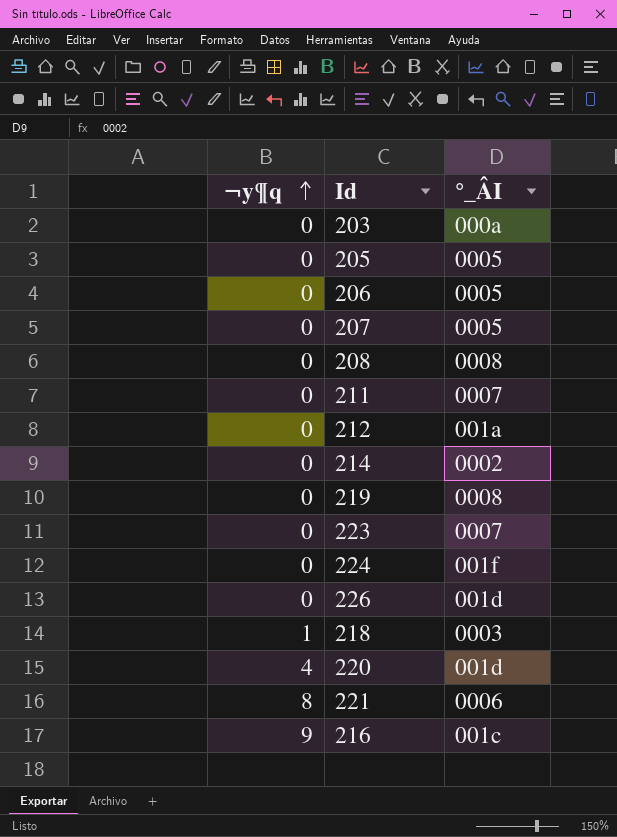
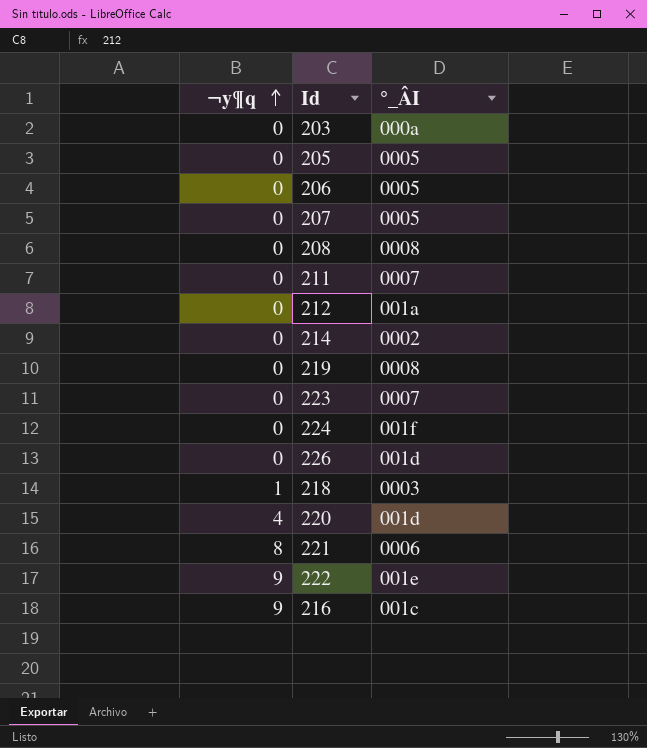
row 222: none -> 9 | 001e

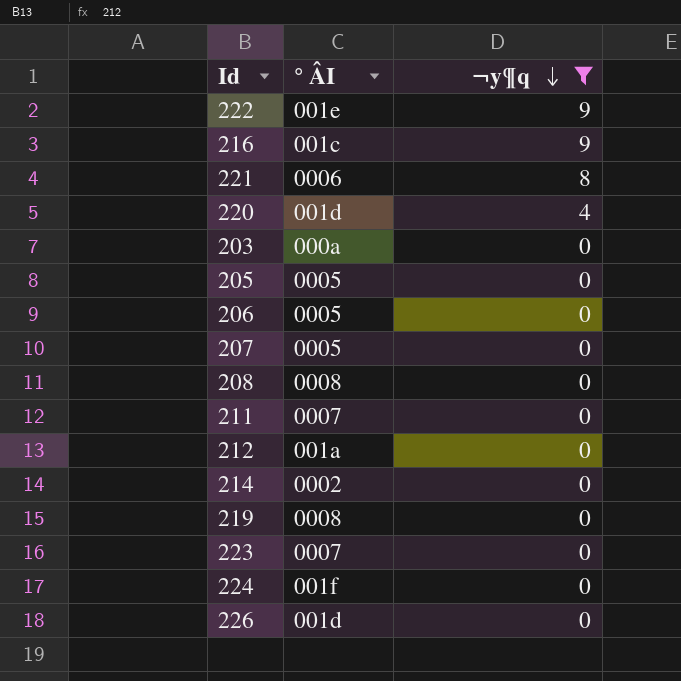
filter: none -> ¬y¶q != 1
row order: ¬y¶q ascending -> ¬y¶q descending
column name: °_ÂI -> ° ÂI
column ¬y¶q | position: 1 -> 3

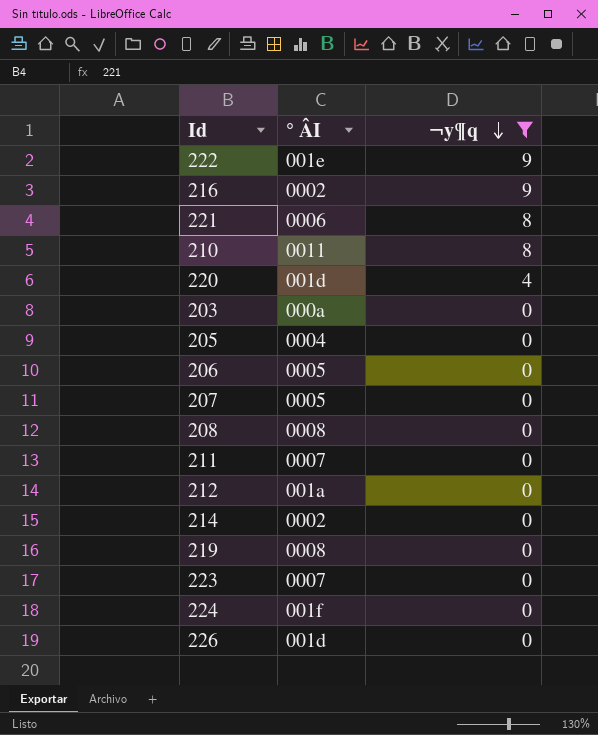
216 | ° ÂI: 001c -> 0002
row 210: none -> 0011 | 8
205 | ° ÂI: 0005 -> 0004

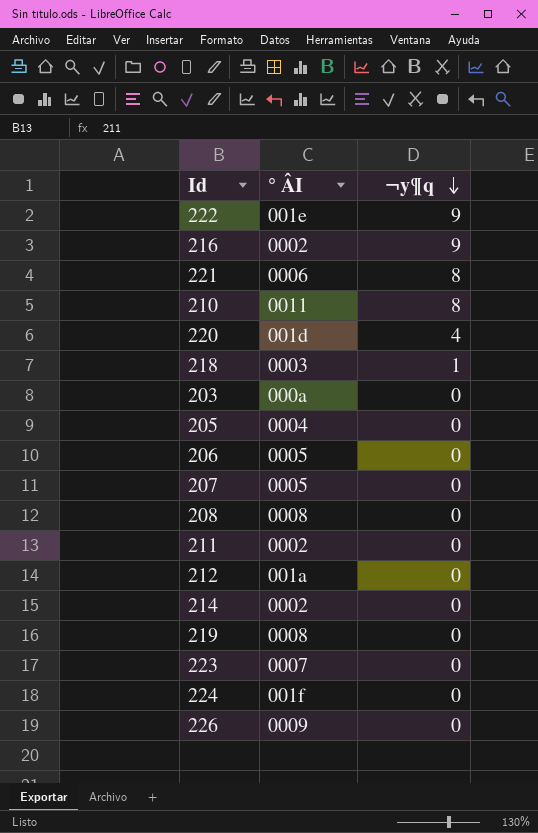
filter: ¬y¶q != 1 -> none
211 | ° ÂI: 0007 -> 0002
226 | ° ÂI: 001d -> 0009

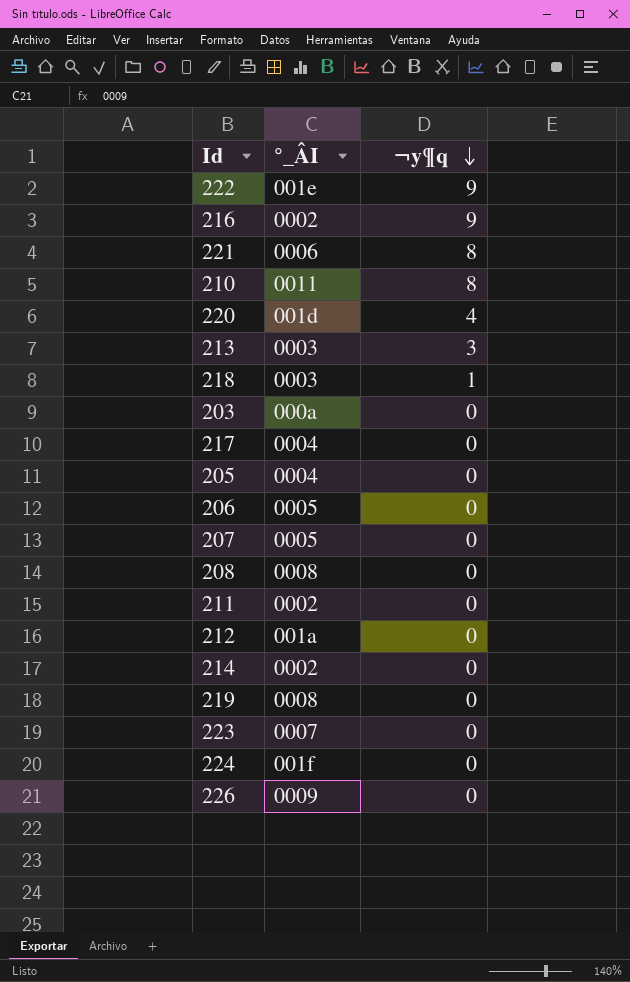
column name: ° ÂI -> °_ÂI
row 213: none -> 0003 | 3
row 217: none -> 0004 | 0

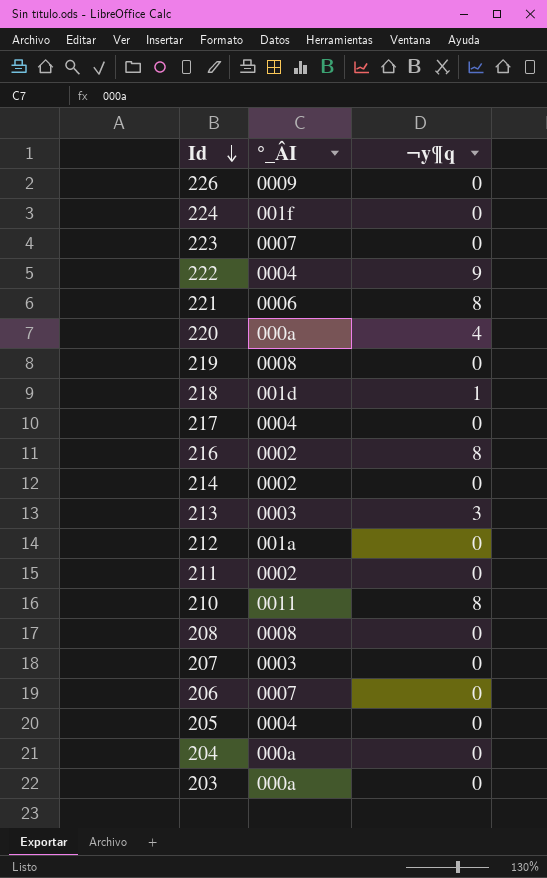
row order: ¬y¶q descending -> Id descending
222 | °_ÂI: 001e -> 0004
220 | °_ÂI: 001d -> 000a
218 | °_ÂI: 0003 -> 001d
216 | ¬y¶q: 9 -> 8
207 | °_ÂI: 0005 -> 0003
206 | °_ÂI: 0005 -> 0007
row 204: none -> 000a | 0

